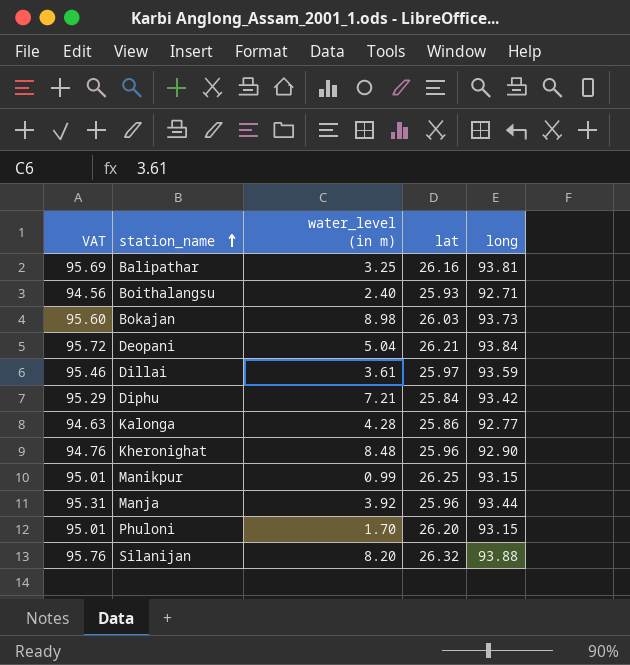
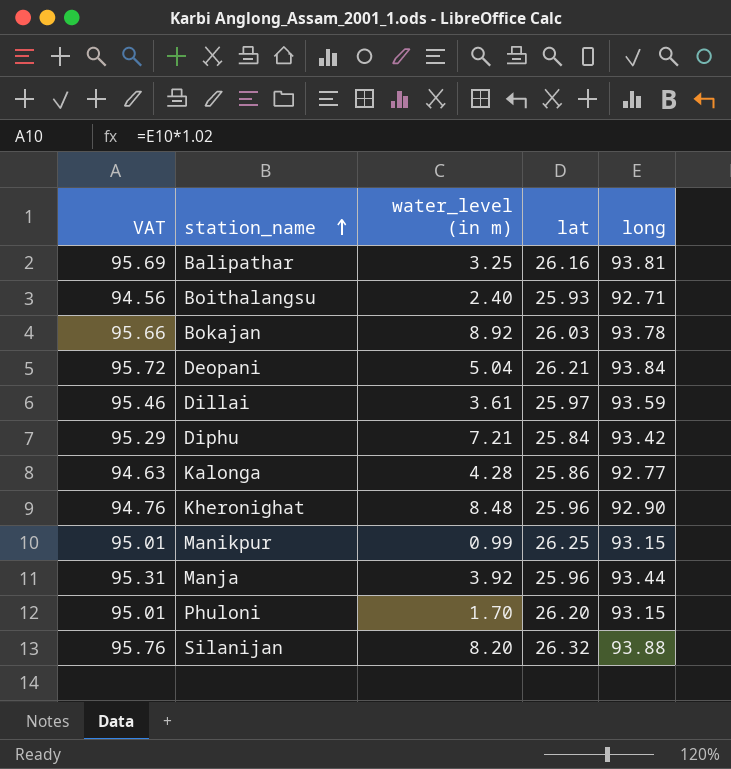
Bokajan | VAT: 95.60 -> 95.66
Bokajan | water_level (in m): 8.98 -> 8.92
Bokajan | long: 93.73 -> 93.78

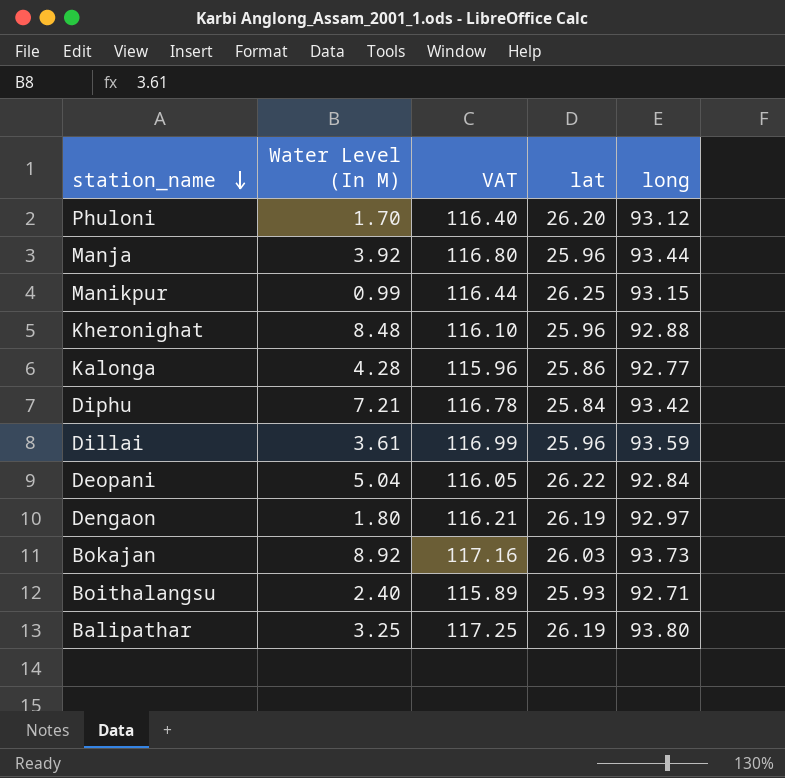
row order: station_name ascending -> station_name descending
column name: water_level (in m) -> Water Level (In M)
column VAT | formula: [long] * 1.02 -> [long] * 1.25
column VAT | position: 1 -> 3
row Silanijan: 95.76 | 8.20 | 26.32 | 93.88 -> none
Phuloni | long: 93.15 -> 93.12
Kheronighat | long: 92.90 -> 92.88
Dillai | lat: 25.97 -> 25.96
Deopani | lat: 26.21 -> 26.22
Deopani | long: 93.84 -> 92.84
row Dengaon: none -> 1.80 | 116.21 | 26.19 | 92.97
Bokajan | long: 93.78 -> 93.73
Balipathar | lat: 26.16 -> 26.19
Balipathar | long: 93.81 -> 93.80

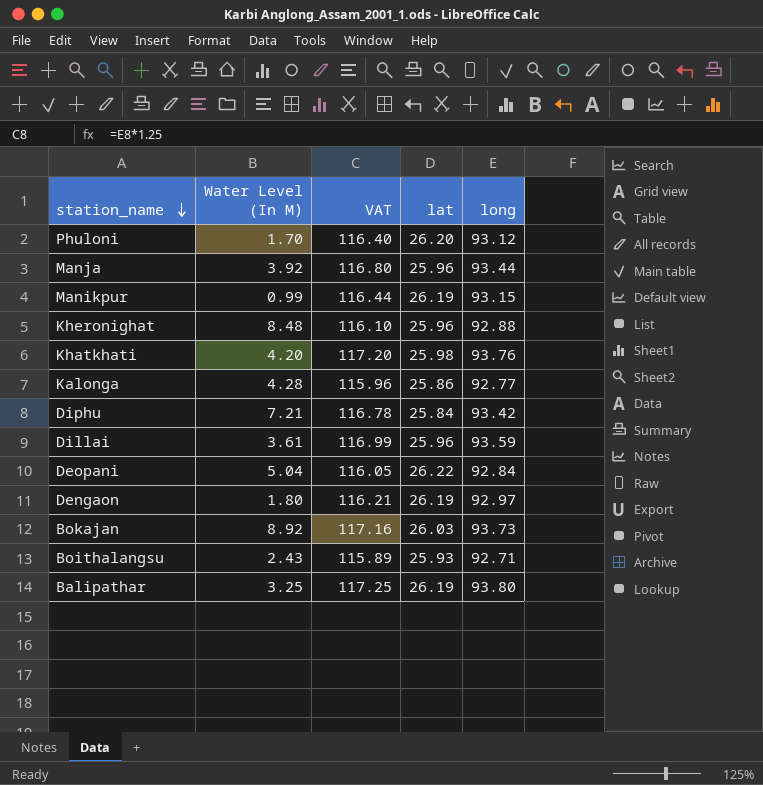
Manikpur | lat: 26.25 -> 26.19
row Khatkhati: none -> 4.20 | 117.20 | 25.98 | 93.76
Boithalangsu | Water Level (In M): 2.40 -> 2.43

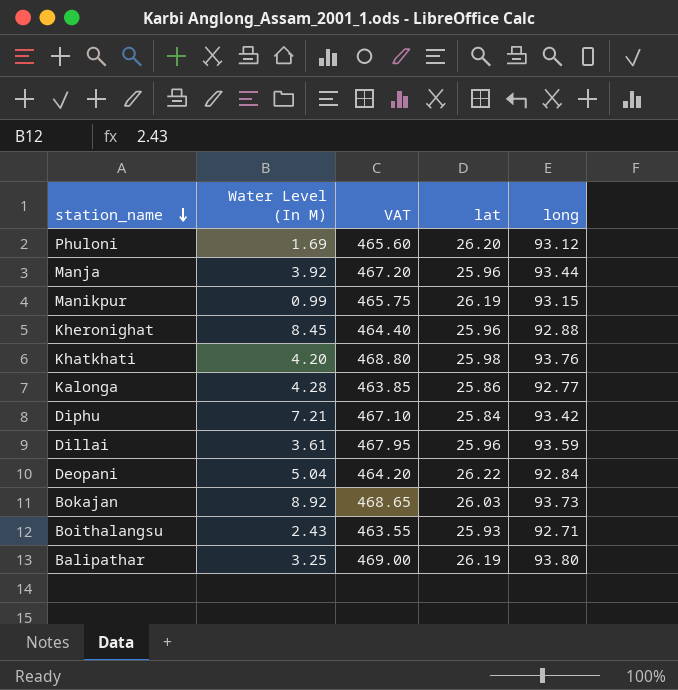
column VAT | formula: [long] * 1.25 -> [long] * 5
row Dengaon: 1.80 | 116.21 | 26.19 | 92.97 -> none
Phuloni | Water Level (In M): 1.70 -> 1.69
Kheronighat | Water Level (In M): 8.48 -> 8.45

